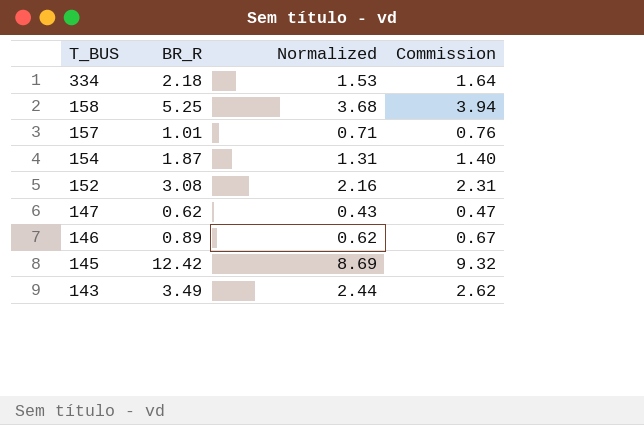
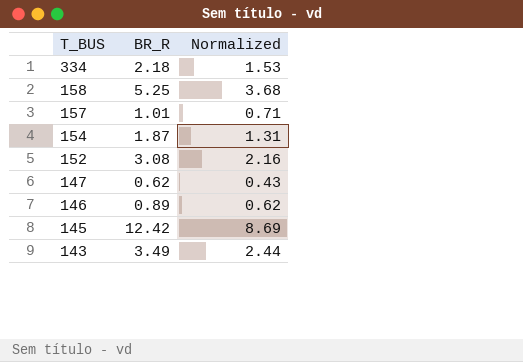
column Commission | formula: [BR_R] * 0.75 -> none

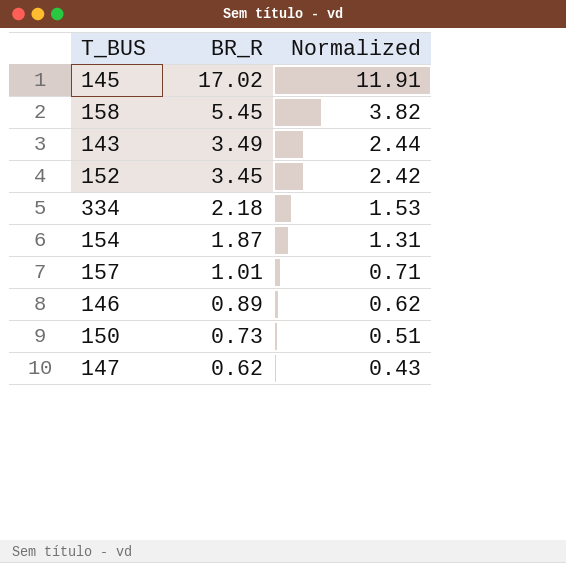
row order: T_BUS descending -> BR_R descending
145 | BR_R: 12.42 -> 17.02
145 | Normalized: 8.69 -> 11.91
158 | BR_R: 5.25 -> 5.45
158 | Normalized: 3.68 -> 3.82
152 | BR_R: 3.08 -> 3.45
152 | Normalized: 2.16 -> 2.42
row 150: none -> 0.73 | 0.51

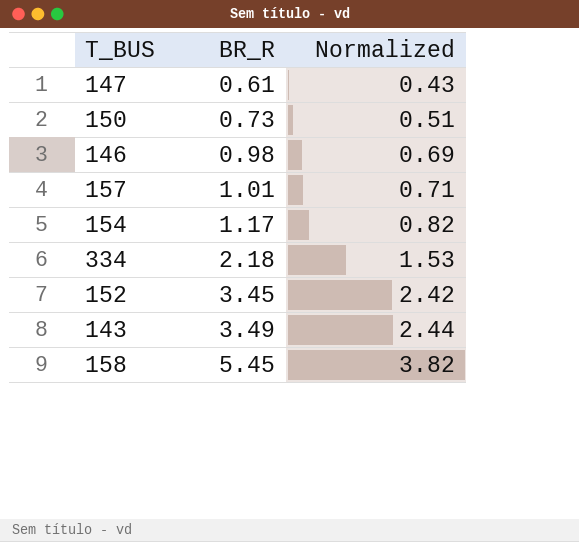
row order: BR_R descending -> BR_R ascending
row 145: 17.02 | 11.91 -> none
147 | BR_R: 0.62 -> 0.61
146 | BR_R: 0.89 -> 0.98
146 | Normalized: 0.62 -> 0.69
154 | BR_R: 1.87 -> 1.17
154 | Normalized: 1.31 -> 0.82

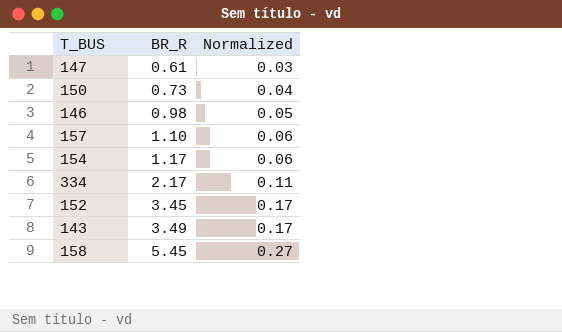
column Normalized | formula: [BR_R] * 0.7 -> [BR_R] * 0.05
157 | BR_R: 1.01 -> 1.10
334 | BR_R: 2.18 -> 2.17

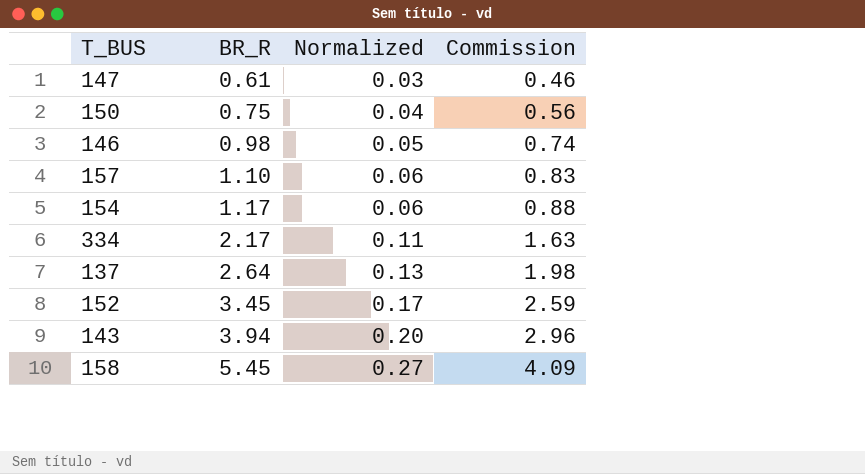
column Commission | formula: none -> [BR_R] * 0.75
150 | BR_R: 0.73 -> 0.75
row 137: none -> 2.64 | 0.13 | 1.98
143 | BR_R: 3.49 -> 3.94
143 | Normalized: 0.17 -> 0.20

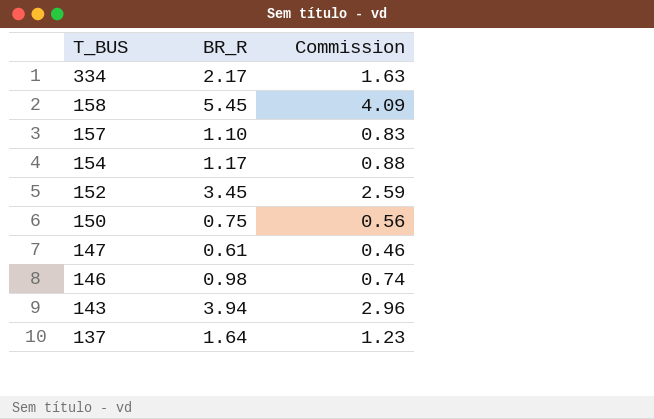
row order: BR_R ascending -> T_BUS descending
column Normalized | formula: [BR_R] * 0.05 -> none
137 | BR_R: 2.64 -> 1.64
137 | Commission: 1.98 -> 1.23

